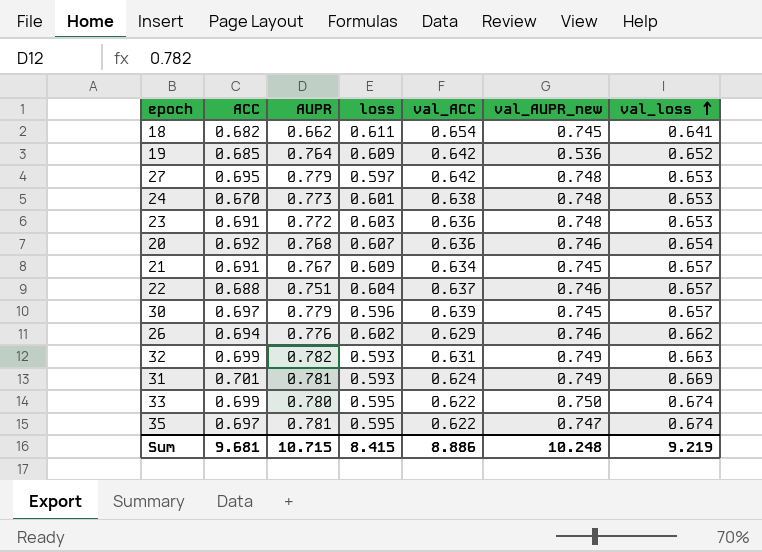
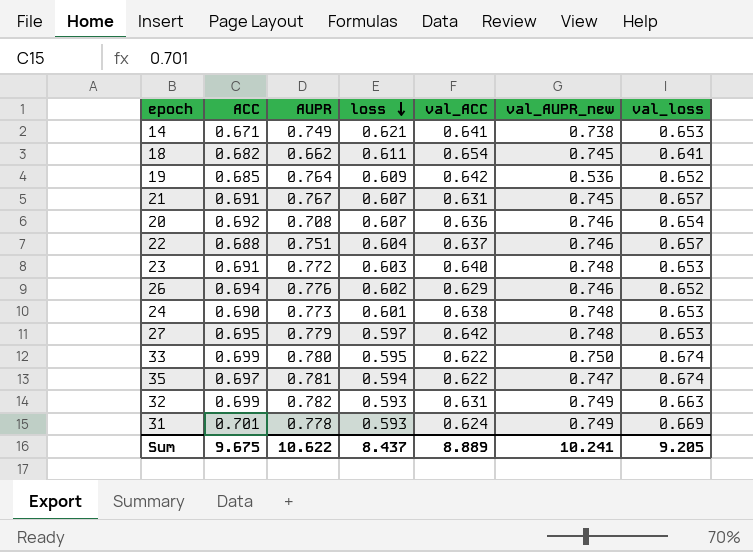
row order: val_loss ascending -> loss descending
row 30: 0.697 | 0.779 | 0.596 | 0.639 | 0.745 | 0.657 -> none
row 14: none -> 0.671 | 0.749 | 0.621 | 0.641 | 0.738 | 0.653
21 | loss: 0.609 -> 0.607
21 | val_ACC: 0.634 -> 0.631
20 | AUPR: 0.768 -> 0.708
23 | val_ACC: 0.636 -> 0.640
26 | val_loss: 0.662 -> 0.652
24 | ACC: 0.670 -> 0.690
35 | loss: 0.595 -> 0.594
31 | AUPR: 0.781 -> 0.778
Sum | ACC: 9.681 -> 9.675
Sum | AUPR: 10.715 -> 10.622
Sum | loss: 8.415 -> 8.437
Sum | val_ACC: 8.886 -> 8.889
Sum | val_AUPR_new: 10.248 -> 10.241
Sum | val_loss: 9.219 -> 9.205

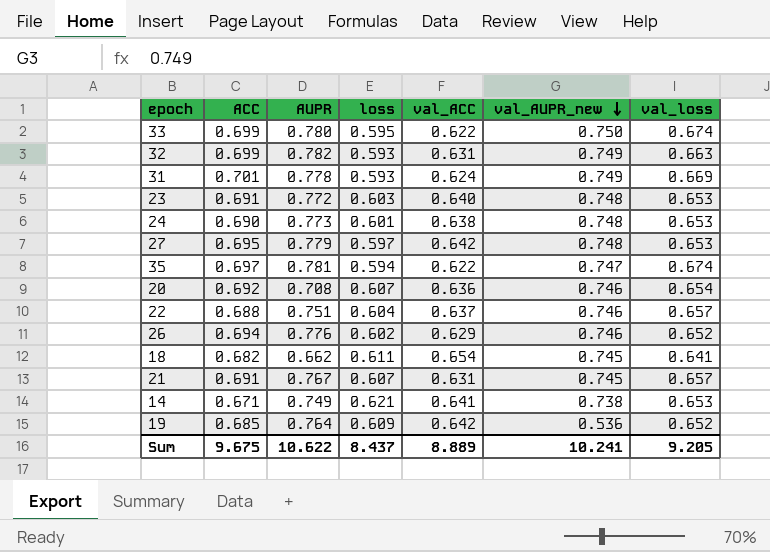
row order: loss descending -> val_AUPR_new descending

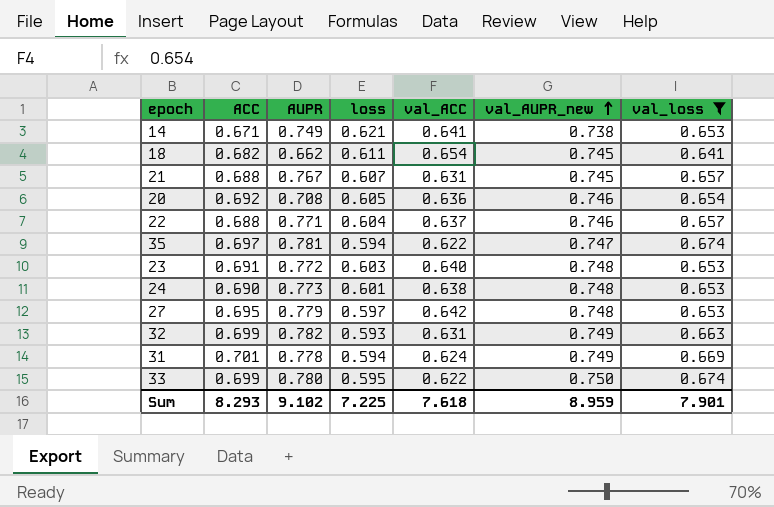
filter: none -> val_loss != 0.652
row order: val_AUPR_new descending -> val_AUPR_new ascending
21 | ACC: 0.691 -> 0.688
20 | loss: 0.607 -> 0.605
22 | AUPR: 0.751 -> 0.771
31 | loss: 0.593 -> 0.594
Sum | ACC: 9.675 -> 8.293
Sum | AUPR: 10.622 -> 9.102
Sum | loss: 8.437 -> 7.225
Sum | val_ACC: 8.889 -> 7.618
Sum | val_AUPR_new: 10.241 -> 8.959
Sum | val_loss: 9.205 -> 7.901

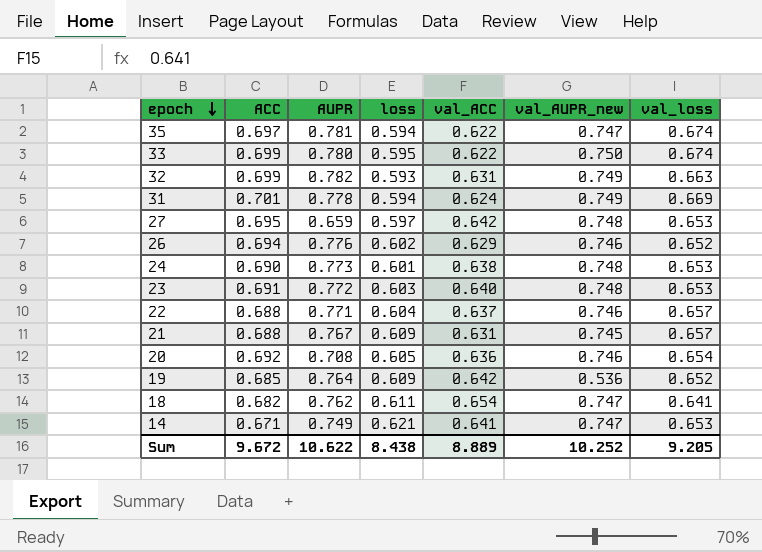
filter: val_loss != 0.652 -> none
row order: val_AUPR_new ascending -> epoch descending
27 | AUPR: 0.779 -> 0.659
21 | loss: 0.607 -> 0.609
18 | AUPR: 0.662 -> 0.762
18 | val_AUPR_new: 0.745 -> 0.747
14 | val_AUPR_new: 0.738 -> 0.747
Sum | ACC: 8.293 -> 9.672
Sum | AUPR: 9.102 -> 10.622
Sum | loss: 7.225 -> 8.438
Sum | val_ACC: 7.618 -> 8.889
Sum | val_AUPR_new: 8.959 -> 10.252
Sum | val_loss: 7.901 -> 9.205

